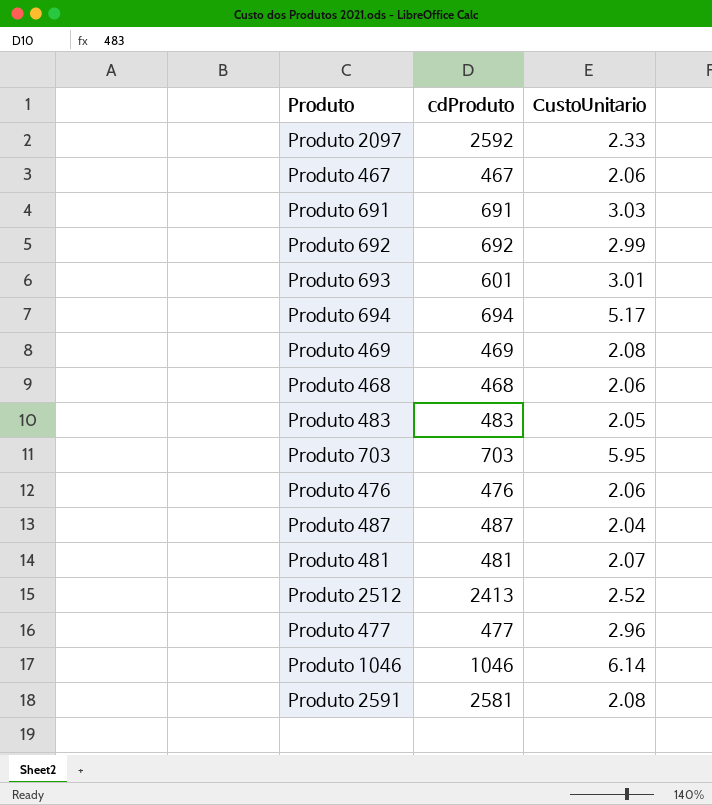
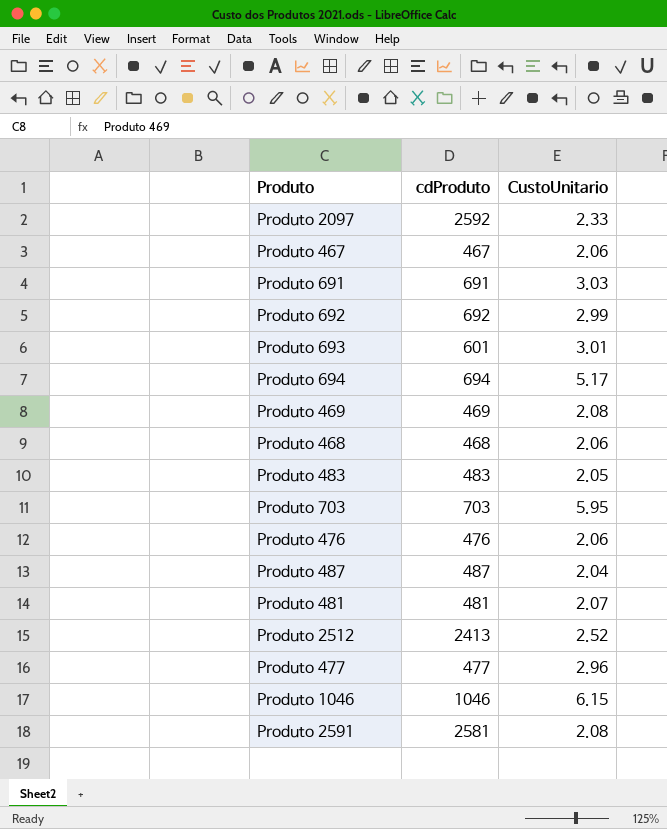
Produto 1046 | CustoUnitario: 6.14 -> 6.15

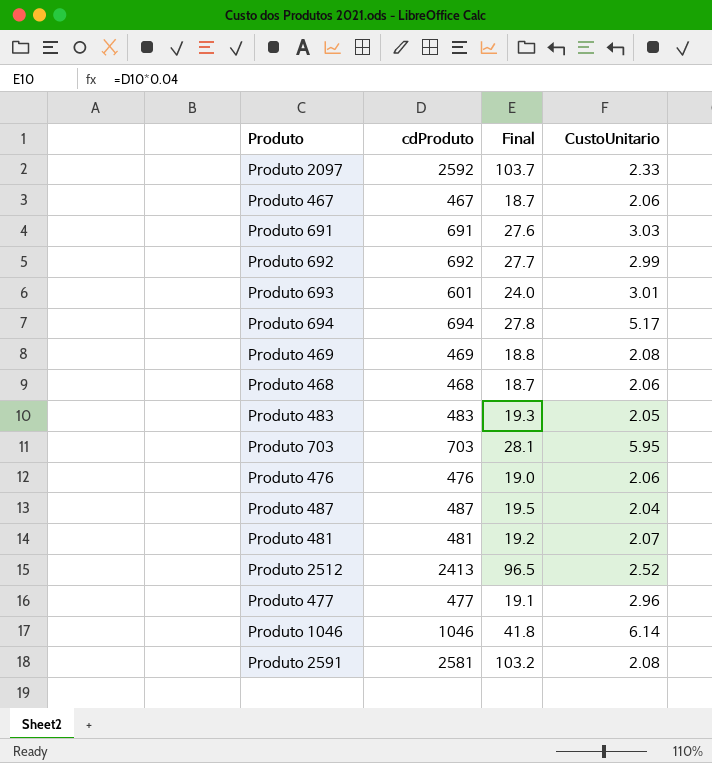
column Final | formula: none -> [cdProduto] * 0.04
Produto 1046 | CustoUnitario: 6.15 -> 6.14

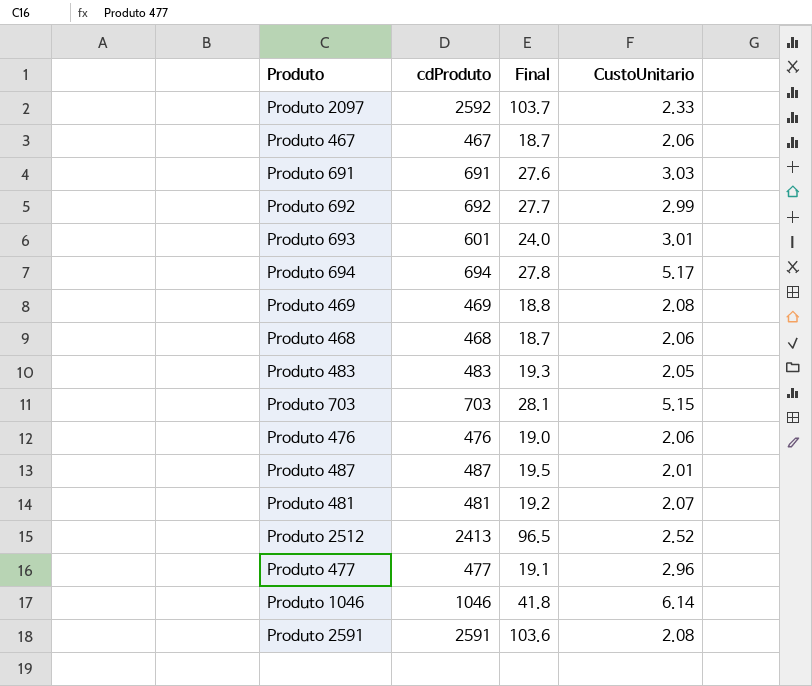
Produto 703 | CustoUnitario: 5.95 -> 5.15
Produto 487 | CustoUnitario: 2.04 -> 2.01
Produto 2591 | cdProduto: 2581 -> 2591
Produto 2591 | Final: 103.2 -> 103.6

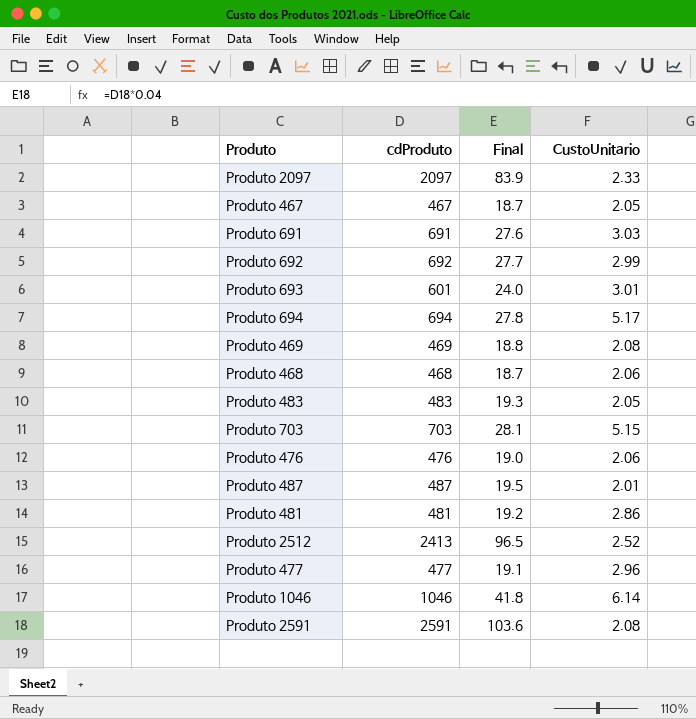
Produto 2097 | cdProduto: 2592 -> 2097
Produto 2097 | Final: 103.7 -> 83.9
Produto 467 | CustoUnitario: 2.06 -> 2.05
Produto 481 | CustoUnitario: 2.07 -> 2.86

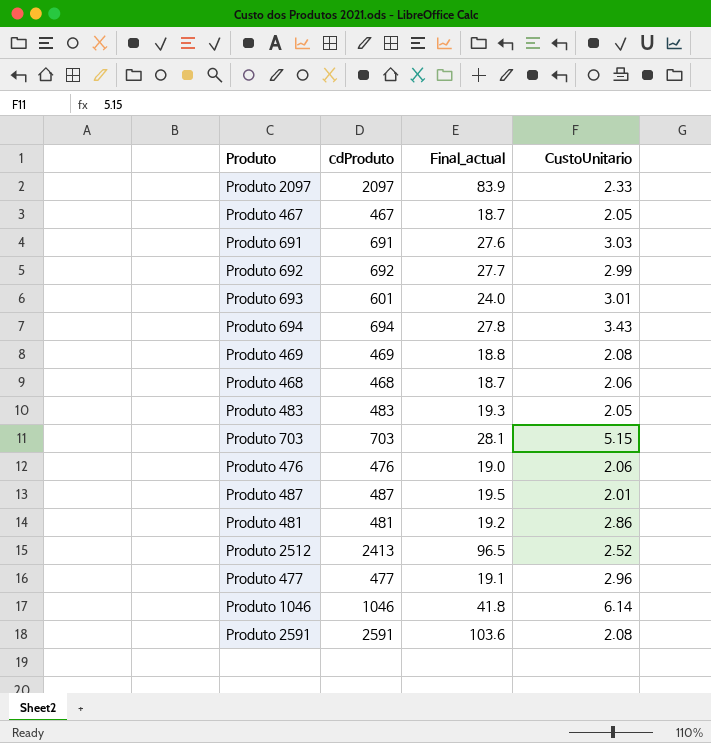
column name: Final -> Final_actual
Produto 694 | CustoUnitario: 5.17 -> 3.43

